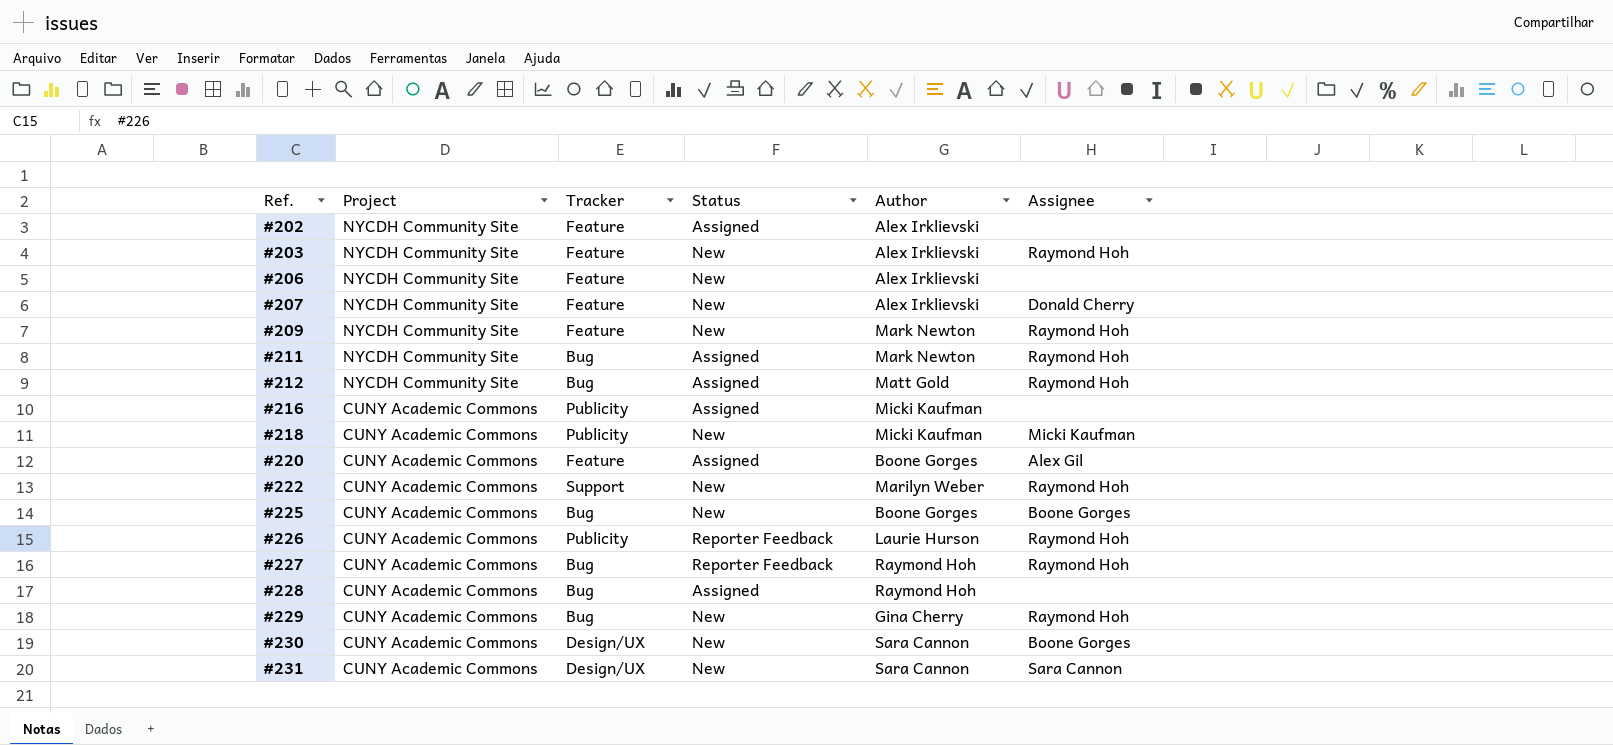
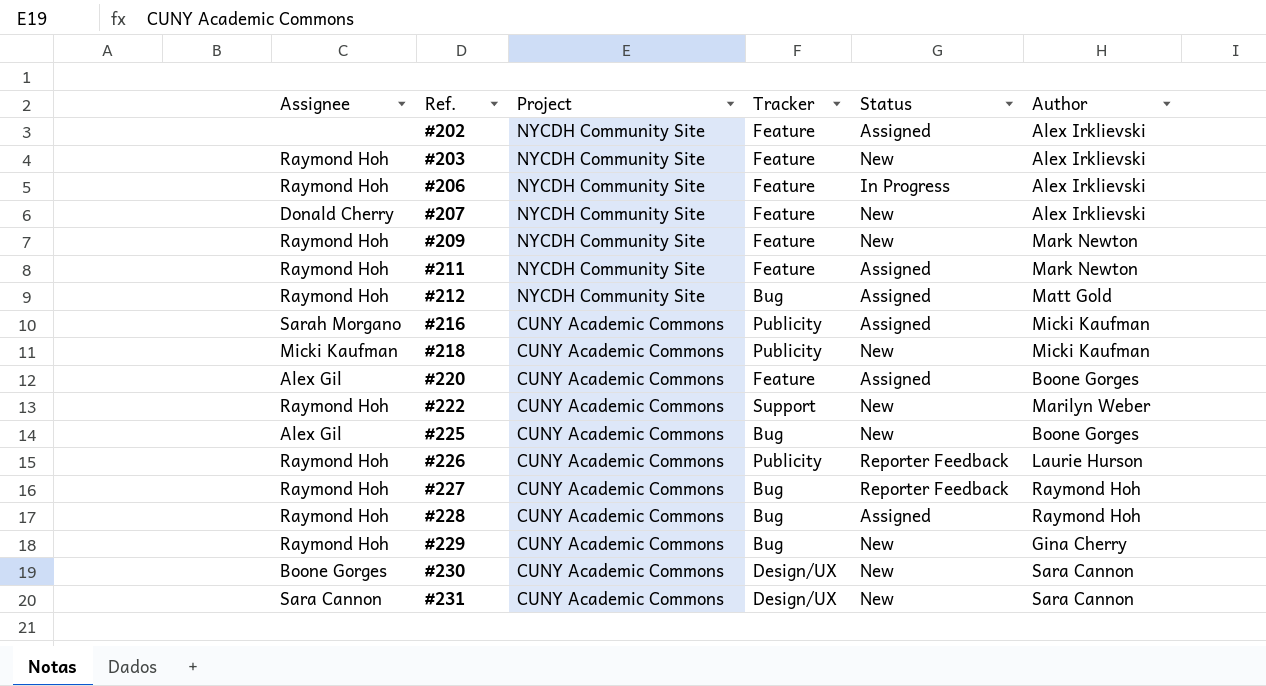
column Assignee | position: 6 -> 1
#206 | Assignee: none -> Raymond Hoh
#206 | Status: New -> In Progress
#211 | Tracker: Bug -> Feature
#216 | Assignee: none -> Sarah Morgano
#225 | Assignee: Boone Gorges -> Alex Gil
#228 | Assignee: none -> Raymond Hoh

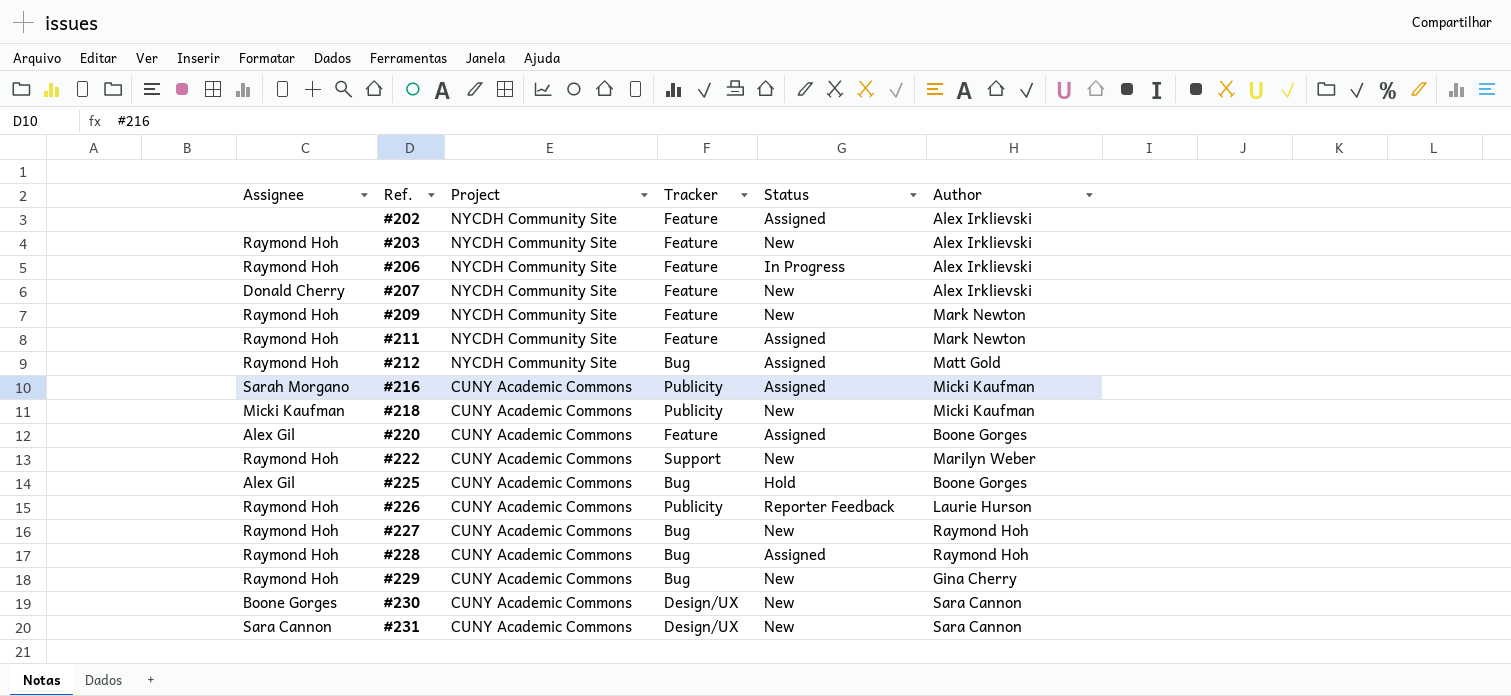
#225 | Status: New -> Hold
#227 | Status: Reporter Feedback -> New

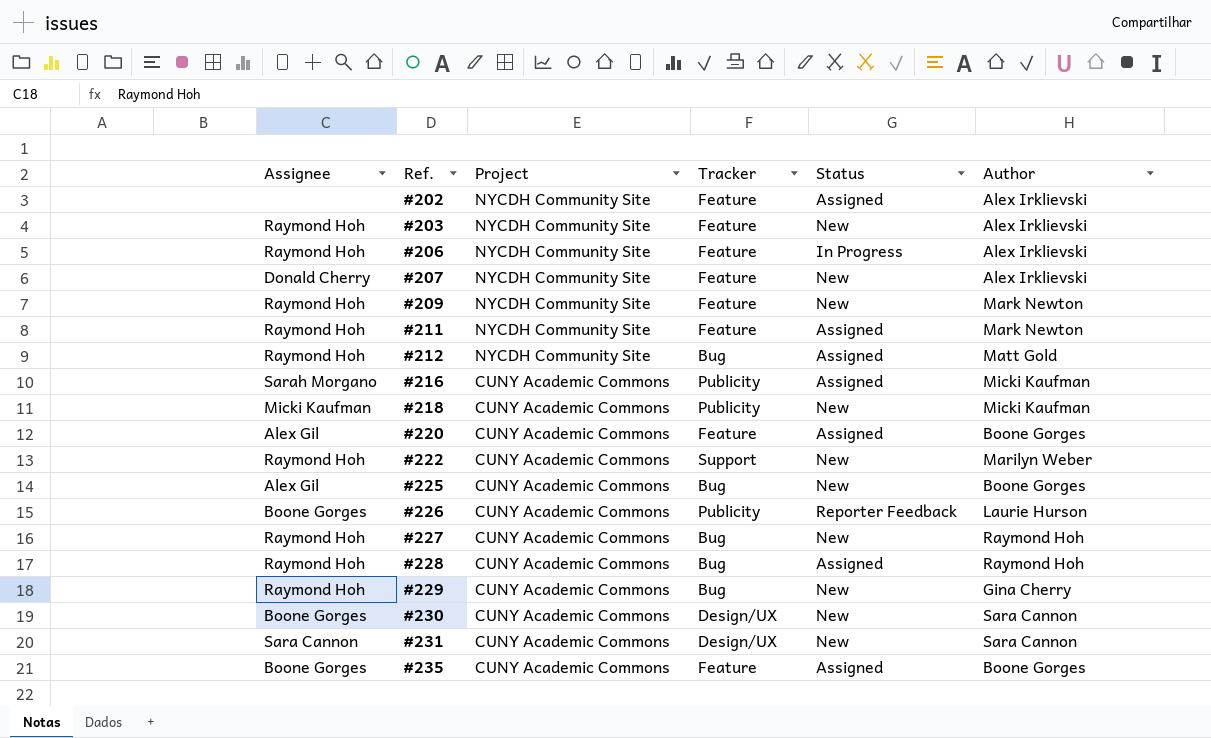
#225 | Status: Hold -> New
#226 | Assignee: Raymond Hoh -> Boone Gorges
row #235: none -> Boone Gorges | CUNY Academic Commons | Feature | Assigned | Boone Gorges

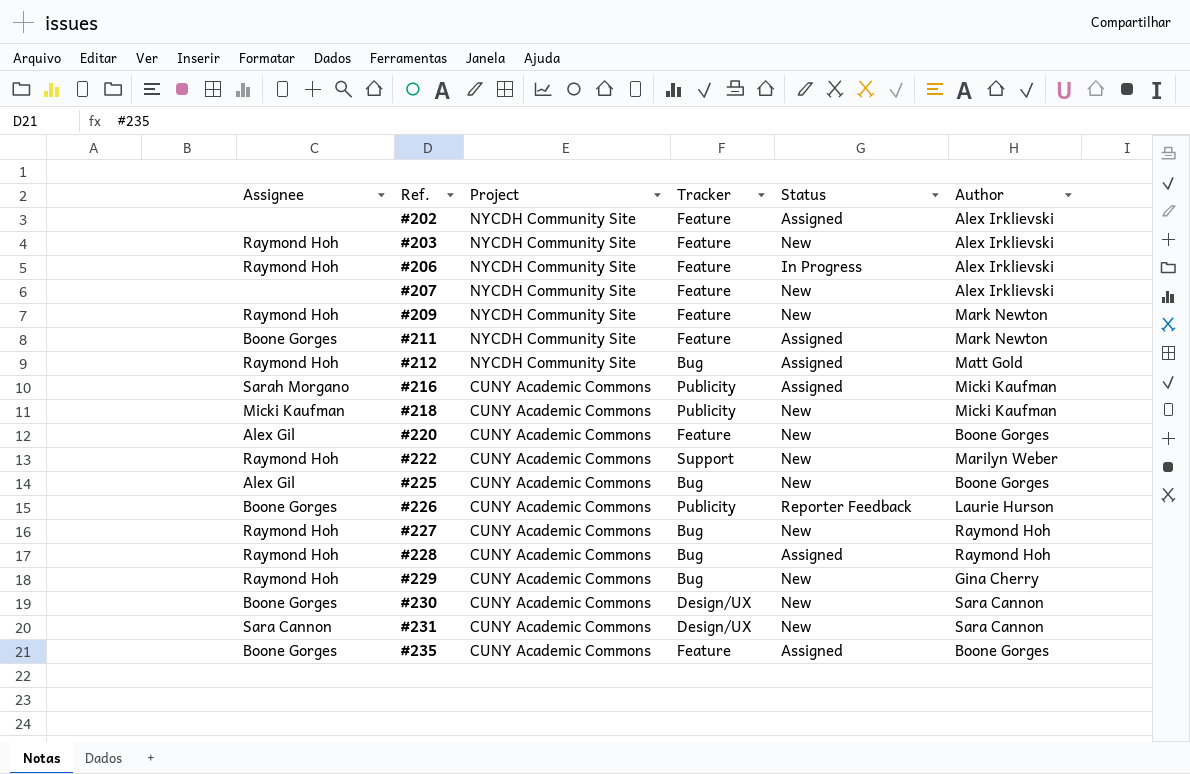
#207 | Assignee: Donald Cherry -> none
#211 | Assignee: Raymond Hoh -> Boone Gorges
#220 | Status: Assigned -> New

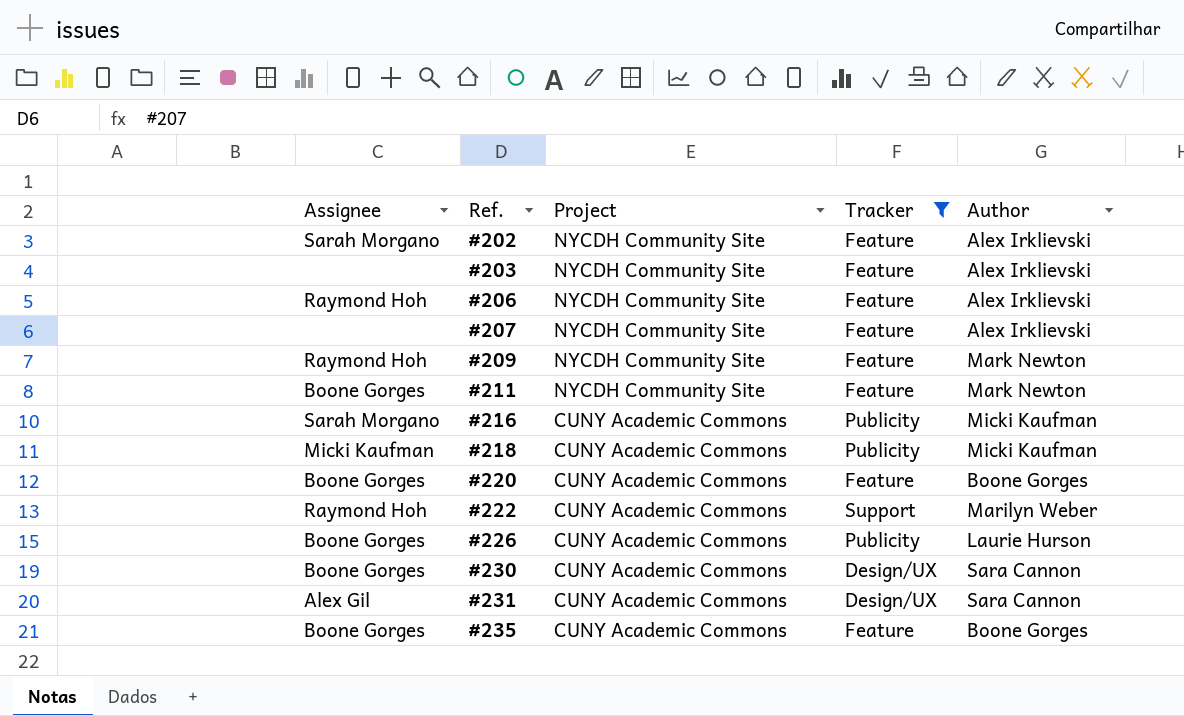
filter: none -> Tracker != Bug
column Status | position: 5 -> none
#202 | Assignee: none -> Sarah Morgano
#203 | Assignee: Raymond Hoh -> none
#220 | Assignee: Alex Gil -> Boone Gorges
#231 | Assignee: Sara Cannon -> Alex Gil

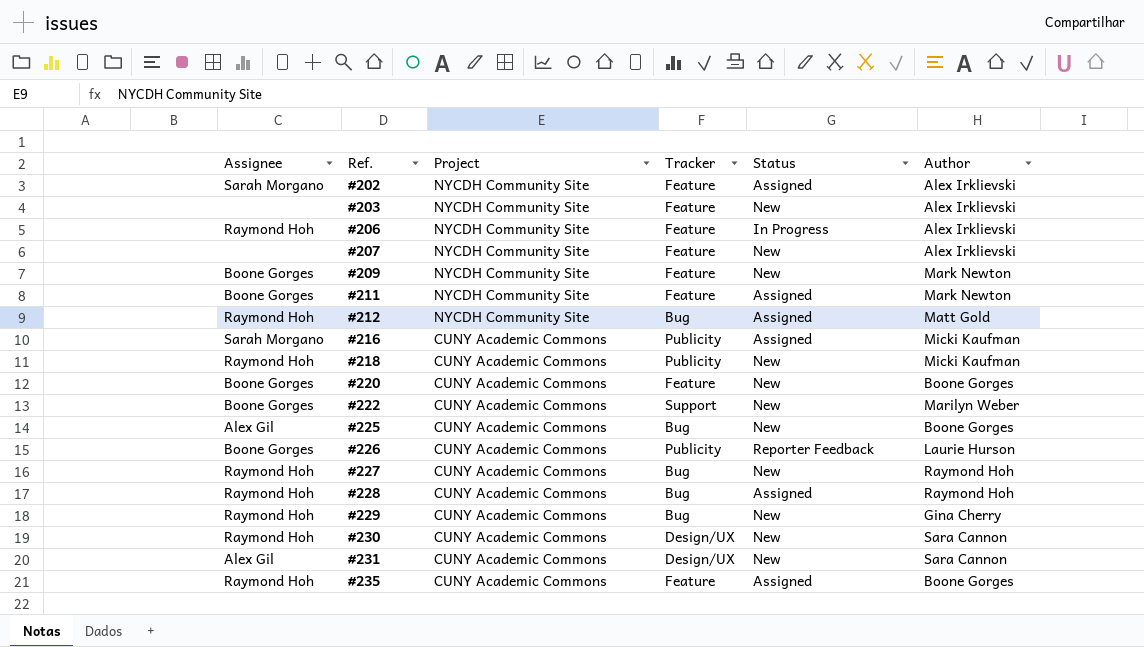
filter: Tracker != Bug -> none
column Status | position: none -> 5
#209 | Assignee: Raymond Hoh -> Boone Gorges
#218 | Assignee: Micki Kaufman -> Raymond Hoh
#222 | Assignee: Raymond Hoh -> Boone Gorges
#230 | Assignee: Boone Gorges -> Raymond Hoh
#235 | Assignee: Boone Gorges -> Raymond Hoh

